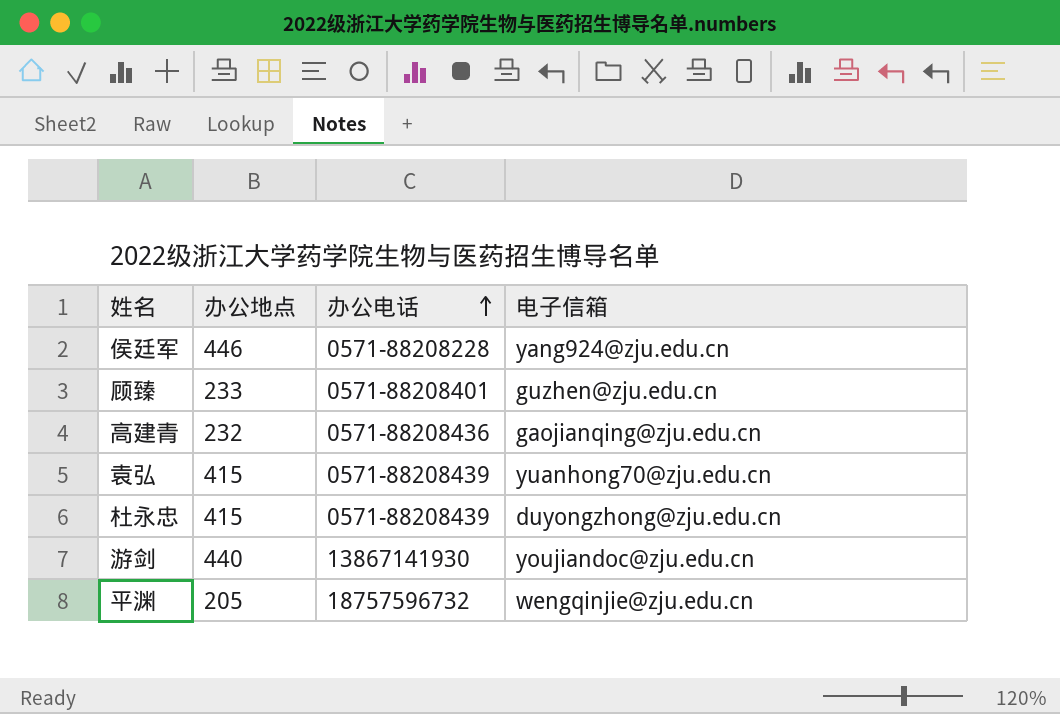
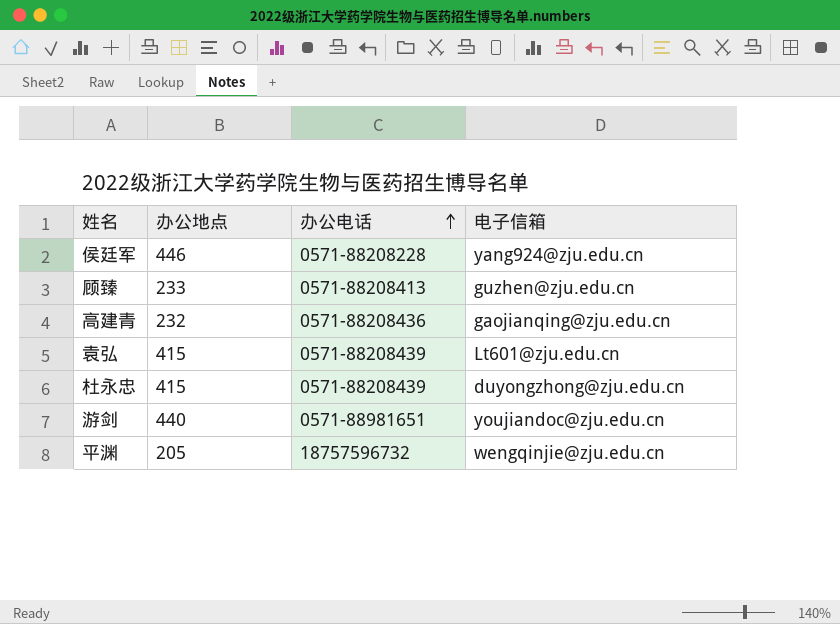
顾臻 | 办公电话: 0571-88208401 -> 0571-88208413
袁弘 | 电子信箱: yuanhong70@zju.edu.cn -> Lt601@zju.edu.cn
游剑 | 办公电话: 13867141930 -> 0571-88981651

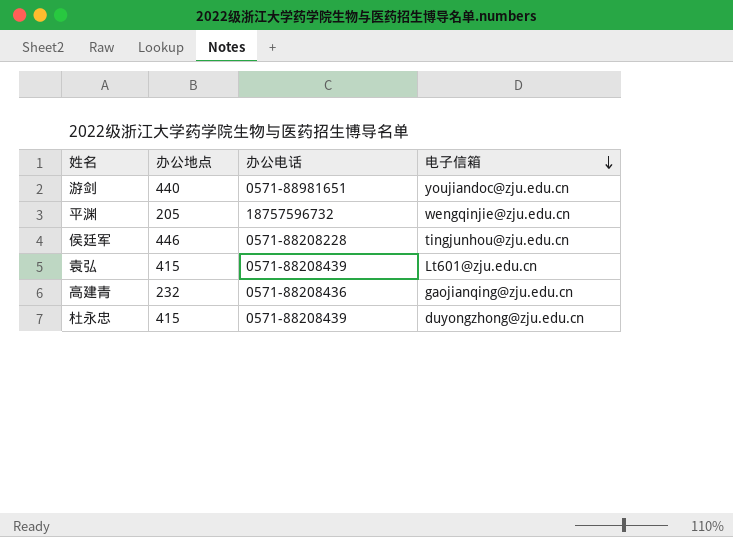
row order: 办公电话 ascending -> 电子信箱 descending
row 顾臻: 233 | 0571-88208413 | guzhen@zju.edu.cn -> none
侯廷军 | 电子信箱: yang924@zju.edu.cn -> tingjunhou@zju.edu.cn

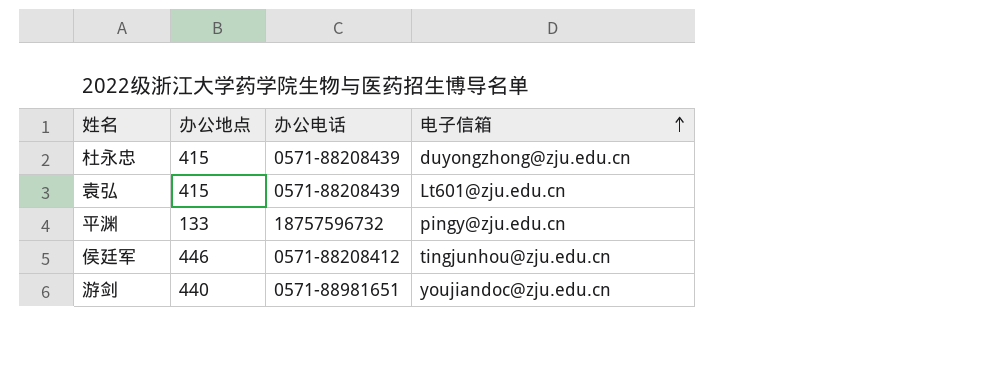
row order: 电子信箱 descending -> 电子信箱 ascending
row 高建青: 232 | 0571-88208436 | gaojianqing@zju.edu.cn -> none
平渊 | 办公地点: 205 -> 133
平渊 | 电子信箱: wengqinjie@zju.edu.cn -> pingy@zju.edu.cn
侯廷军 | 办公电话: 0571-88208228 -> 0571-88208412

